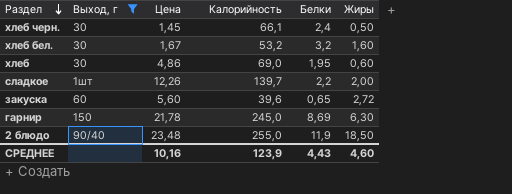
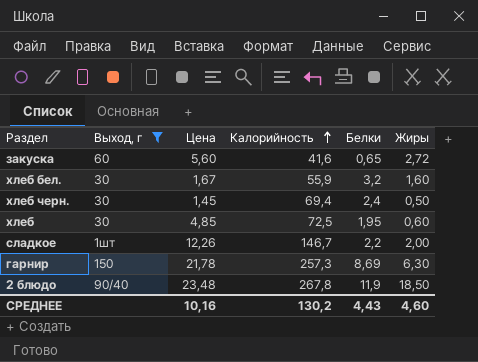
row order: Раздел descending -> Калорийность ascending
закуска | Калорийность: 39,6 -> 41,6
хлеб бел. | Калорийность: 53,2 -> 55,9
хлеб черн. | Калорийность: 66,1 -> 69,4
хлеб | Цена: 4,86 -> 4,85
хлеб | Калорийность: 69,0 -> 72,5
сладкое | Калорийность: 139,7 -> 146,7
гарнир | Калорийность: 245,0 -> 257,3
2 блюдо | Калорийность: 255,0 -> 267,8
СРЕДНЕЕ | Калорийность: 123,9 -> 130,2

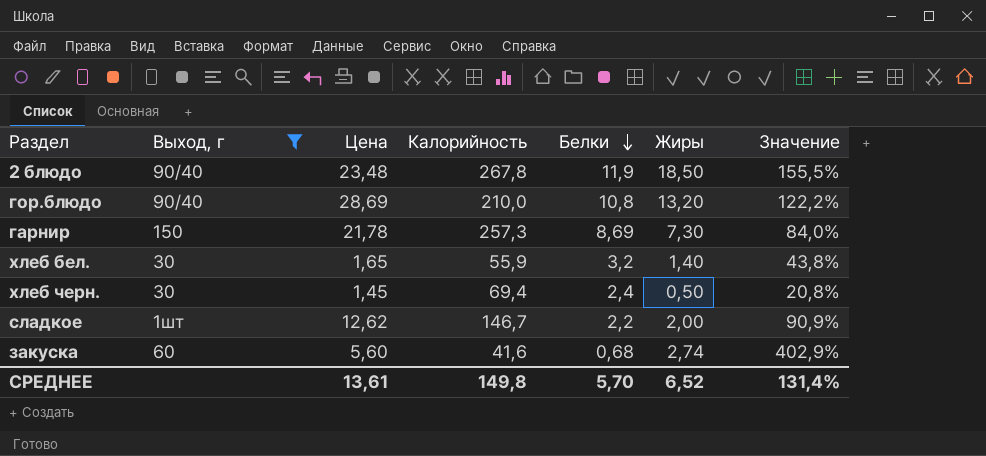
row order: Калорийность ascending -> Белки descending
column Значение | formula: none -> [Жиры] / [Белки]
row хлеб: 30 | 4,85 | 72,5 | 1,95 | 0,60 -> none
row гор.блюдо: none -> 90/40 | 28,69 | 210,0 | 10,8 | 13,20 | 122,2%
гарнир | Жиры: 6,30 -> 7,30
хлеб бел. | Цена: 1,67 -> 1,65
хлеб бел. | Жиры: 1,60 -> 1,40
сладкое | Цена: 12,26 -> 12,62
закуска | Белки: 0,65 -> 0,68
закуска | Жиры: 2,72 -> 2,74
СРЕДНЕЕ | Цена: 10,16 -> 13,61
СРЕДНЕЕ | Калорийность: 130,2 -> 149,8
СРЕДНЕЕ | Белки: 4,43 -> 5,70
СРЕДНЕЕ | Жиры: 4,60 -> 6,52

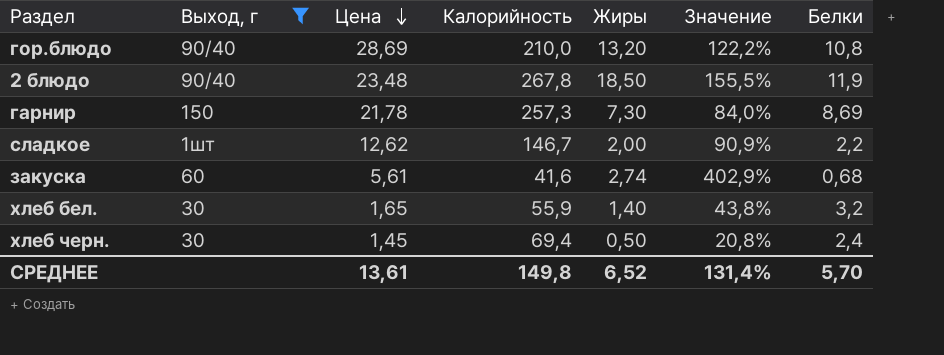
row order: Белки descending -> Цена descending
column Белки | position: 5 -> 7
закуска | Цена: 5,60 -> 5,61

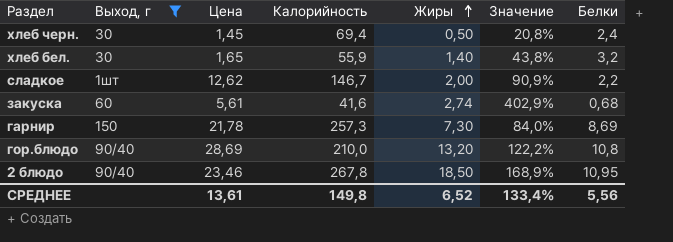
row order: Цена descending -> Жиры ascending
2 блюдо | Цена: 23,48 -> 23,46
2 блюдо | Значение: 155,5% -> 168,9%
2 блюдо | Белки: 11,9 -> 10,95
СРЕДНЕЕ | Значение: 131,4% -> 133,4%
СРЕДНЕЕ | Белки: 5,70 -> 5,56

